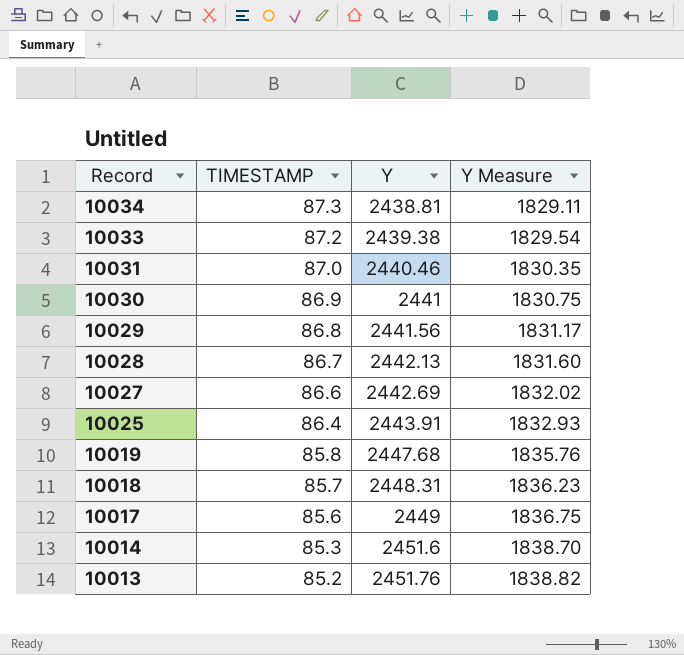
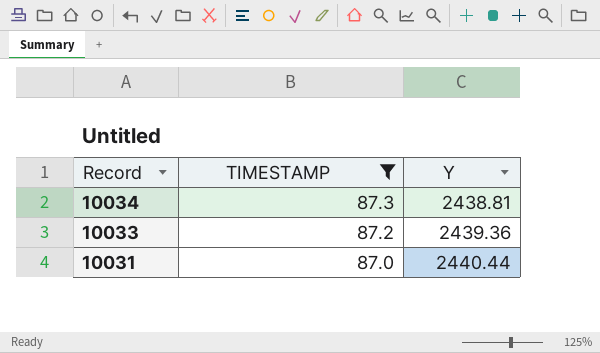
filter: none -> TIMESTAMP >= 87.0
column Y Measure | formula: [Y] * 0.75 -> none
10033 | Y: 2439.38 -> 2439.36
10031 | Y: 2440.46 -> 2440.44

